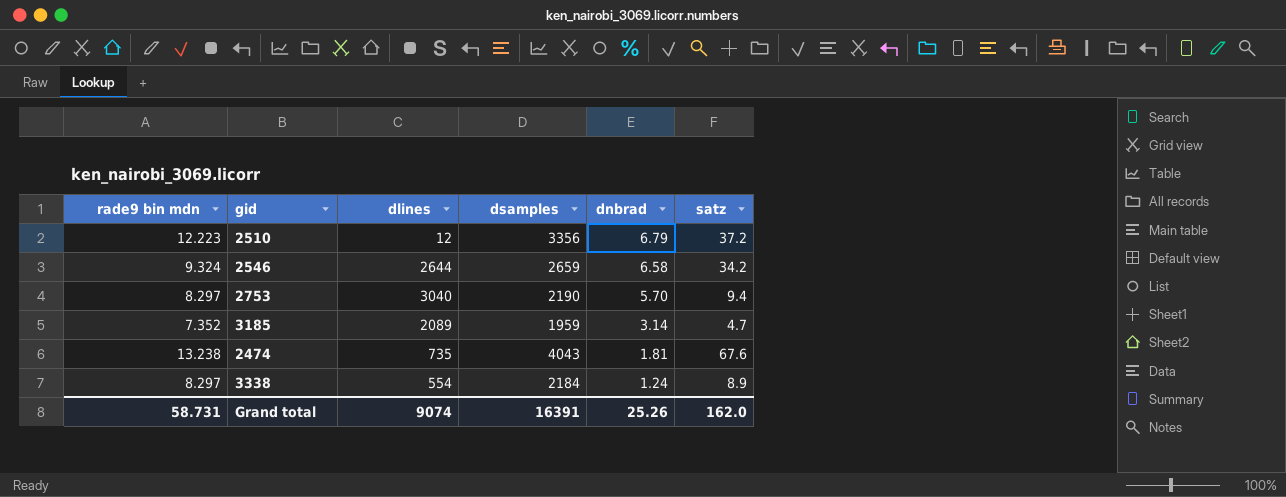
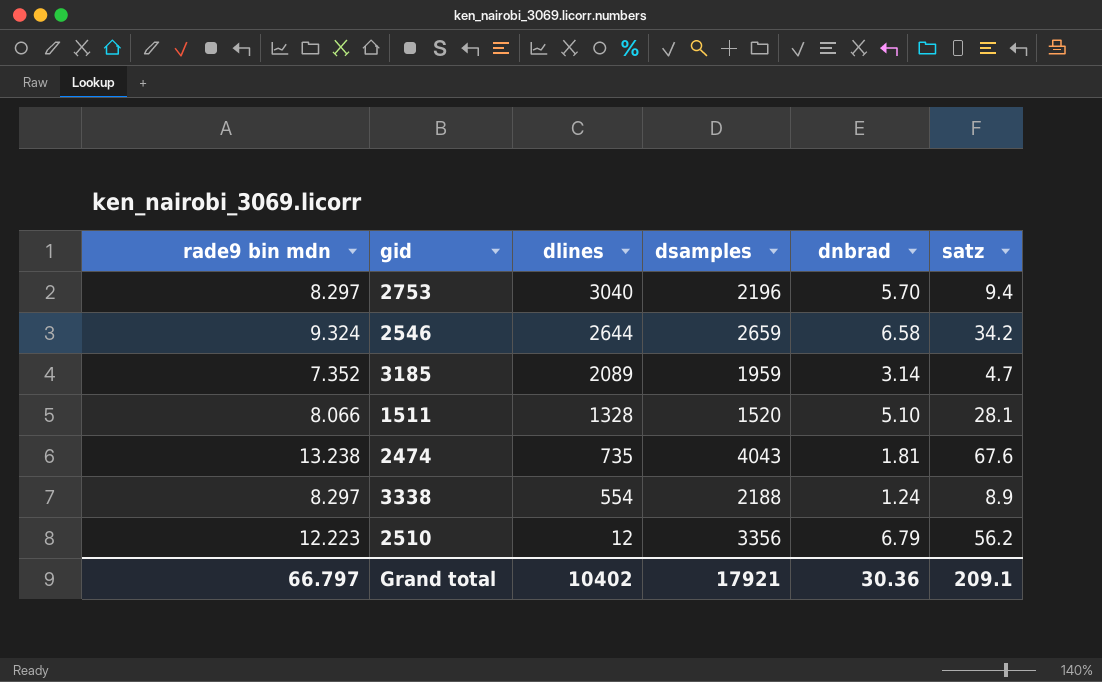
row order: dnbrad descending -> dlines descending
2753 | dsamples: 2190 -> 2196
row 1511: none -> 8.066 | 1328 | 1520 | 5.10 | 28.1
3338 | dsamples: 2184 -> 2188
2510 | satz: 37.2 -> 56.2
Grand total | rade9 bin mdn: 58.731 -> 66.797
Grand total | dlines: 9074 -> 10402
Grand total | dsamples: 16391 -> 17921
Grand total | dnbrad: 25.26 -> 30.36
Grand total | satz: 162.0 -> 209.1

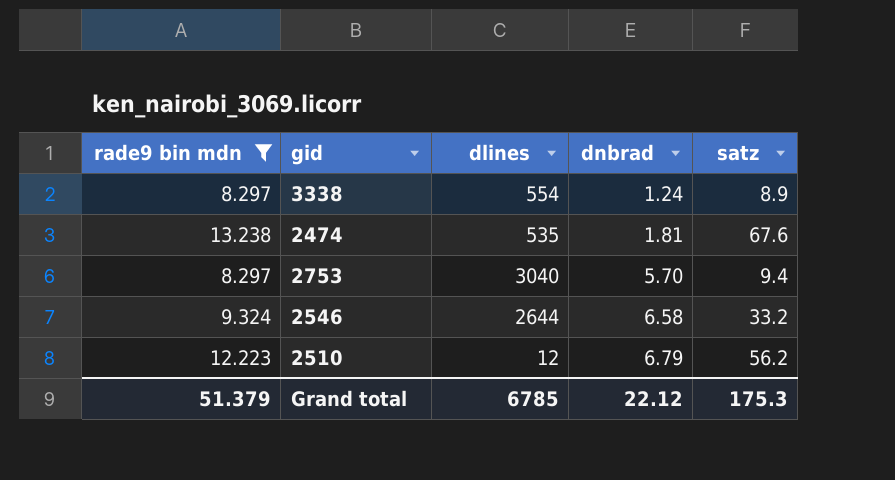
filter: none -> rade9 bin mdn >= 8.297
row order: dlines descending -> dnbrad ascending
column dsamples | position: 4 -> none
2474 | dlines: 735 -> 535
2546 | satz: 34.2 -> 33.2
Grand total | rade9 bin mdn: 66.797 -> 51.379
Grand total | dlines: 10402 -> 6785
Grand total | dnbrad: 30.36 -> 22.12
Grand total | satz: 209.1 -> 175.3

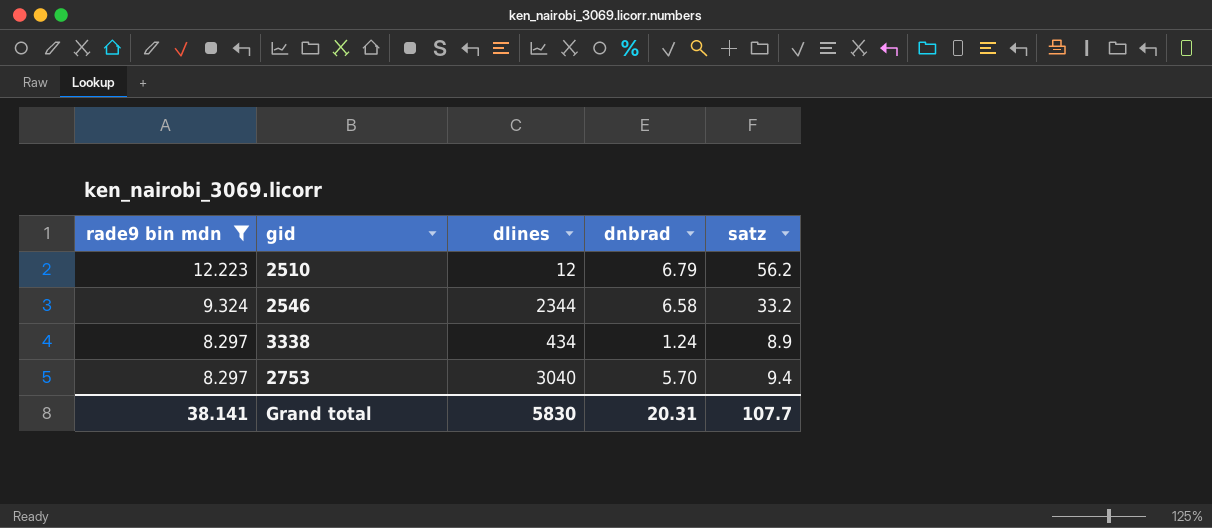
row order: dnbrad ascending -> rade9 bin mdn descending
row 2474: 13.238 | 535 | 1.81 | 67.6 -> none
2546 | dlines: 2644 -> 2344
3338 | dlines: 554 -> 434
Grand total | rade9 bin mdn: 51.379 -> 38.141
Grand total | dlines: 6785 -> 5830
Grand total | dnbrad: 22.12 -> 20.31
Grand total | satz: 175.3 -> 107.7

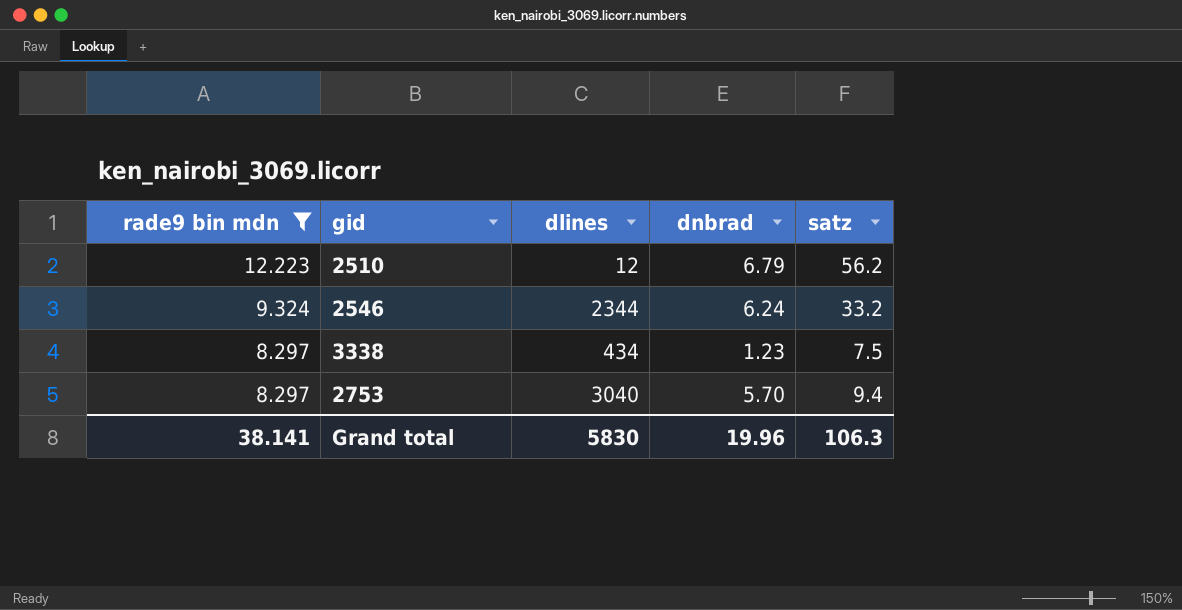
2546 | dnbrad: 6.58 -> 6.24
3338 | dnbrad: 1.24 -> 1.23
3338 | satz: 8.9 -> 7.5
Grand total | dnbrad: 20.31 -> 19.96
Grand total | satz: 107.7 -> 106.3

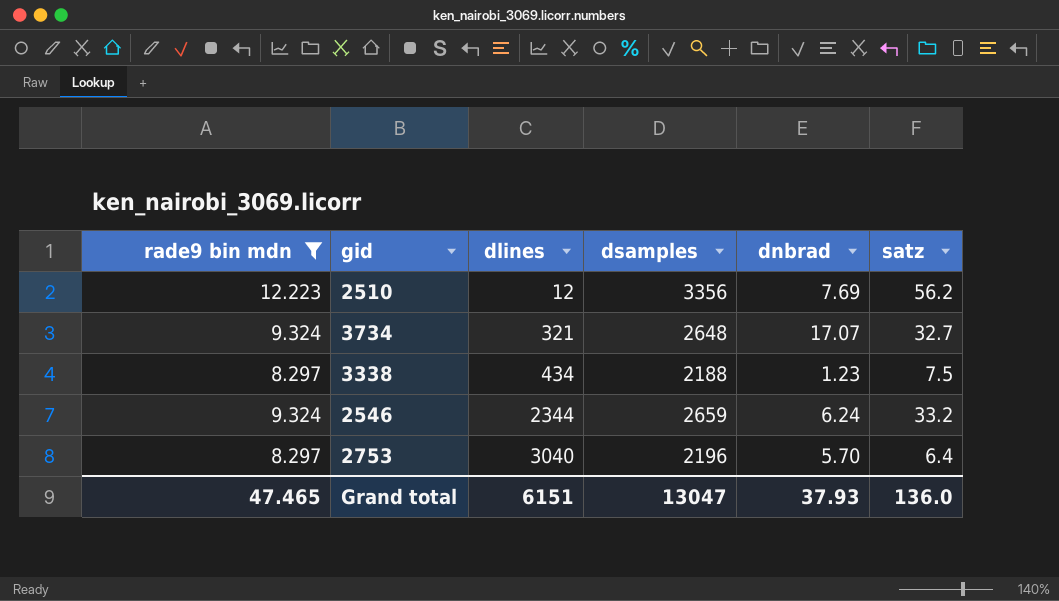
row order: rade9 bin mdn descending -> dlines ascending
column dsamples | position: none -> 4
2510 | dnbrad: 6.79 -> 7.69
row 3734: none -> 9.324 | 321 | 2648 | 17.07 | 32.7
2753 | satz: 9.4 -> 6.4
Grand total | rade9 bin mdn: 38.141 -> 47.465
Grand total | dlines: 5830 -> 6151
Grand total | dnbrad: 19.96 -> 37.93
Grand total | satz: 106.3 -> 136.0

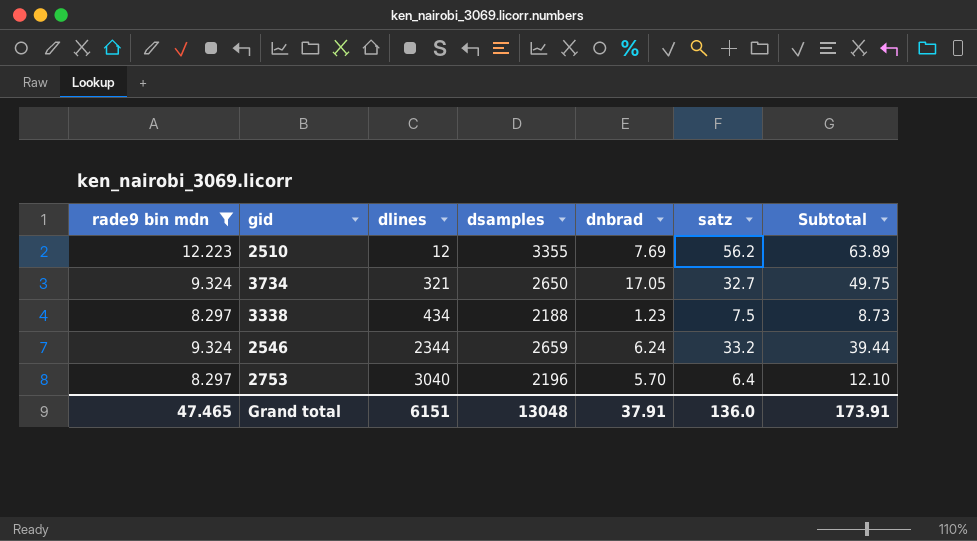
column Subtotal | formula: none -> [dnbrad] + [satz]
2510 | dsamples: 3356 -> 3355
3734 | dsamples: 2648 -> 2650
3734 | dnbrad: 17.07 -> 17.05
Grand total | dsamples: 13047 -> 13048
Grand total | dnbrad: 37.93 -> 37.91

